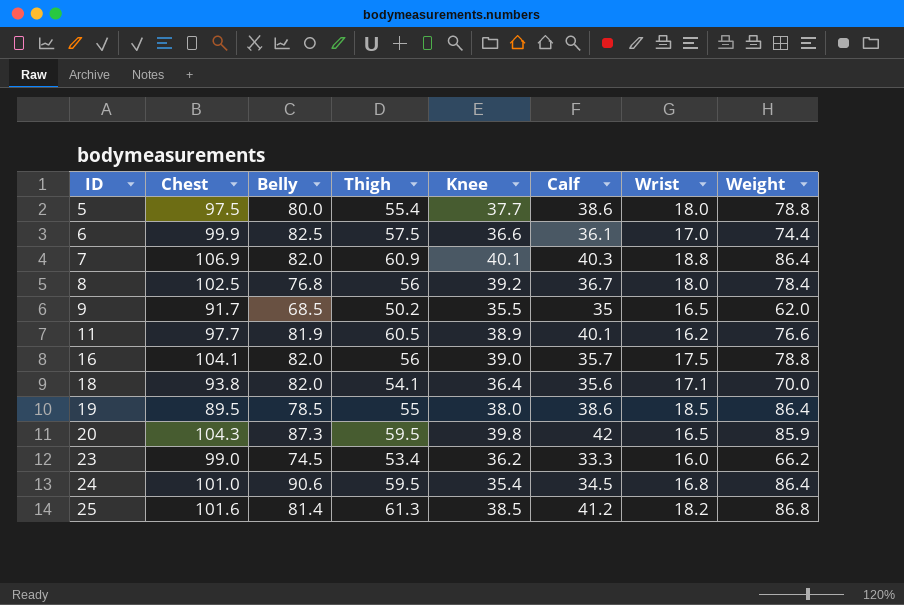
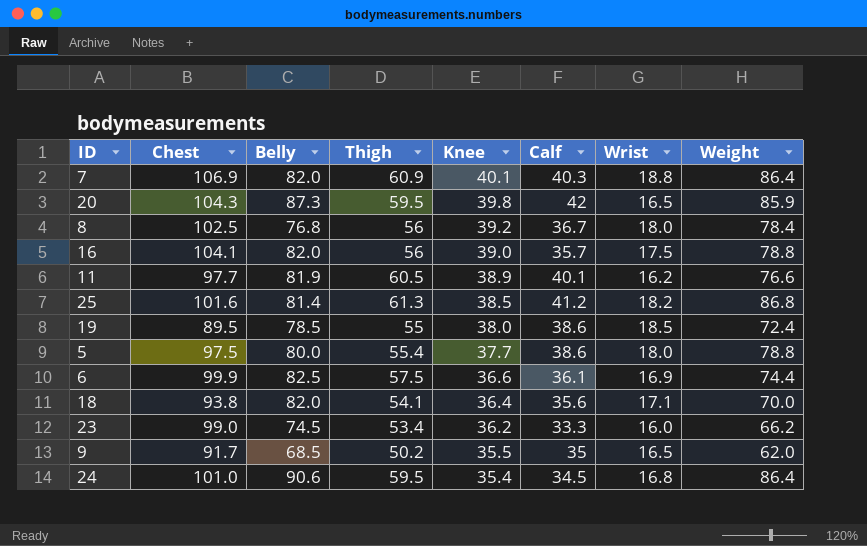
row order: ID ascending -> Knee descending
19 | Weight: 86.4 -> 72.4
6 | Wrist: 17.0 -> 16.9

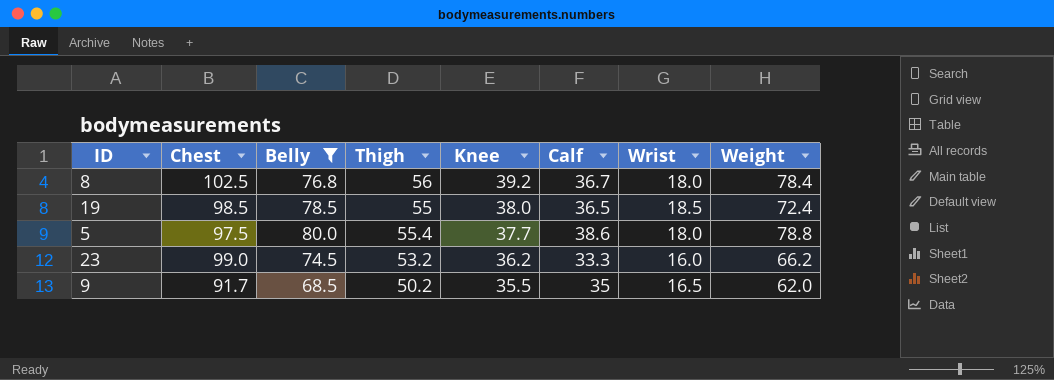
filter: none -> Belly <= 80.0
19 | Chest: 89.5 -> 98.5
19 | Calf: 38.6 -> 36.5
23 | Thigh: 53.4 -> 53.2

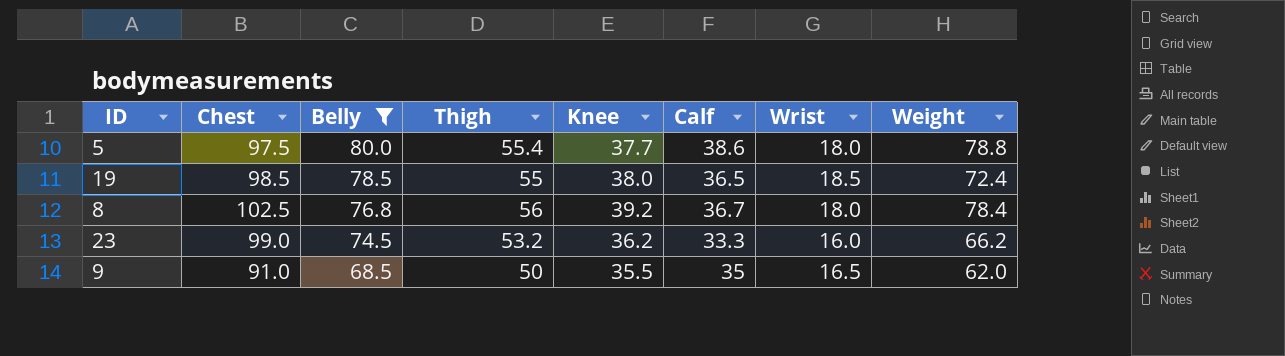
row order: Knee descending -> Belly descending
9 | Chest: 91.7 -> 91.0
9 | Thigh: 50.2 -> 50

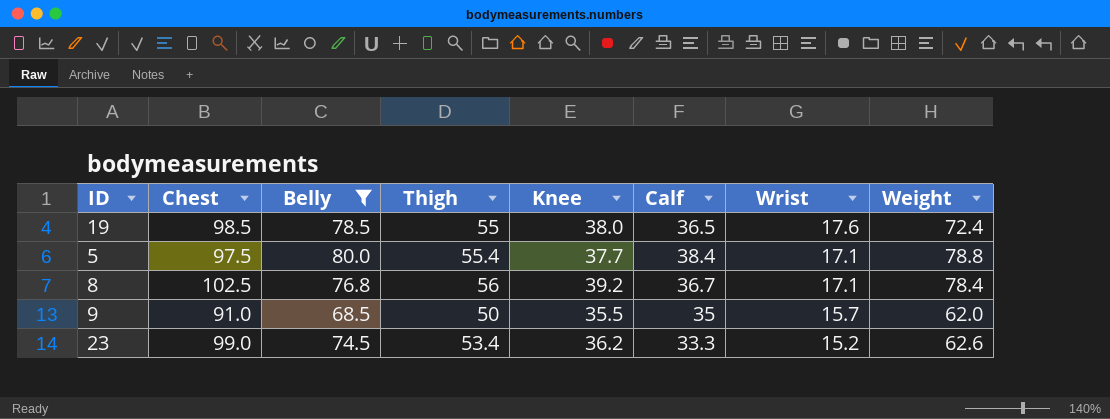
row order: Belly descending -> Wrist descending
19 | Wrist: 18.5 -> 17.6
5 | Calf: 38.6 -> 38.4
5 | Wrist: 18.0 -> 17.1
8 | Wrist: 18.0 -> 17.1
9 | Wrist: 16.5 -> 15.7
23 | Thigh: 53.2 -> 53.4
23 | Wrist: 16.0 -> 15.2
23 | Weight: 66.2 -> 62.6

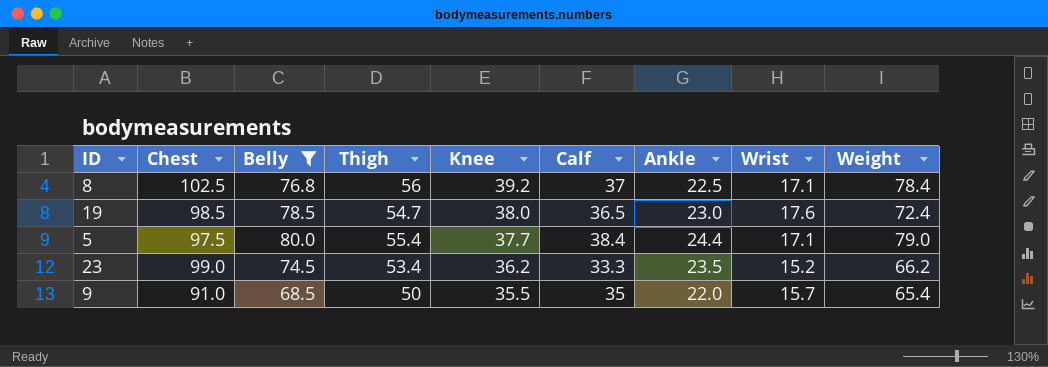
row order: Wrist descending -> Knee descending
column Ankle | position: none -> 7
8 | Calf: 36.7 -> 37
19 | Thigh: 55 -> 54.7
5 | Weight: 78.8 -> 79.0
23 | Weight: 62.6 -> 66.2
9 | Weight: 62.0 -> 65.4

